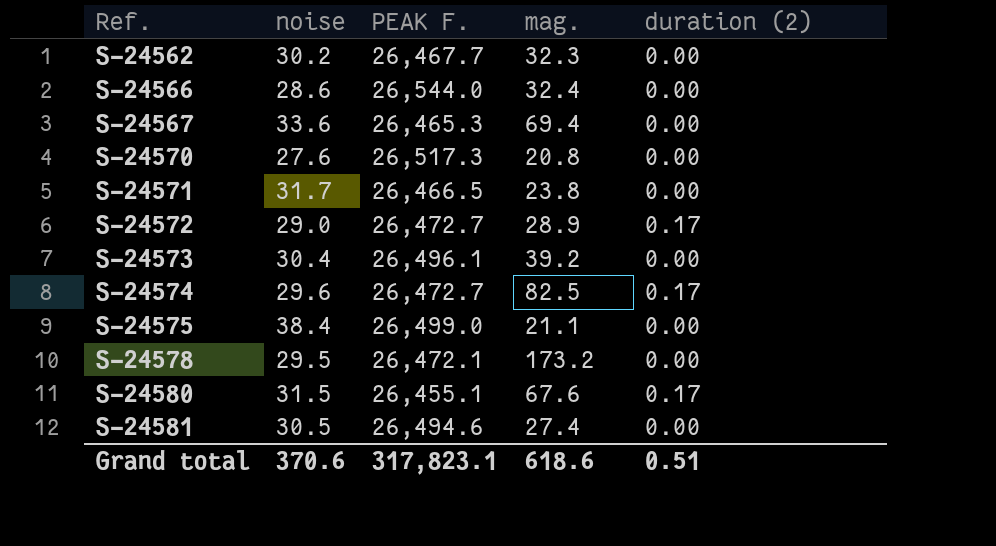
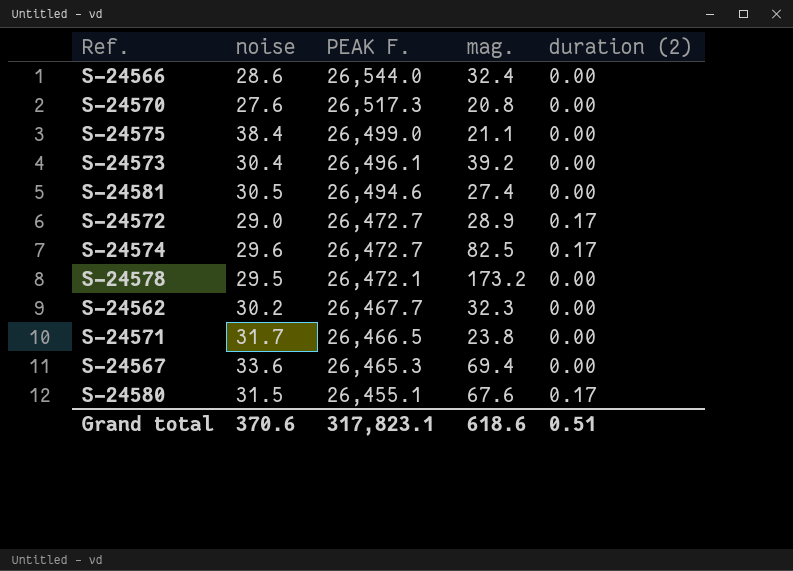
row order: Ref. ascending -> PEAK F. descending

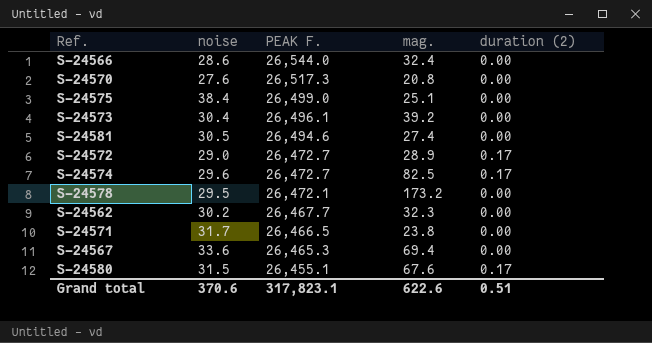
S-24575 | mag.: 21.1 -> 25.1
Grand total | mag.: 618.6 -> 622.6

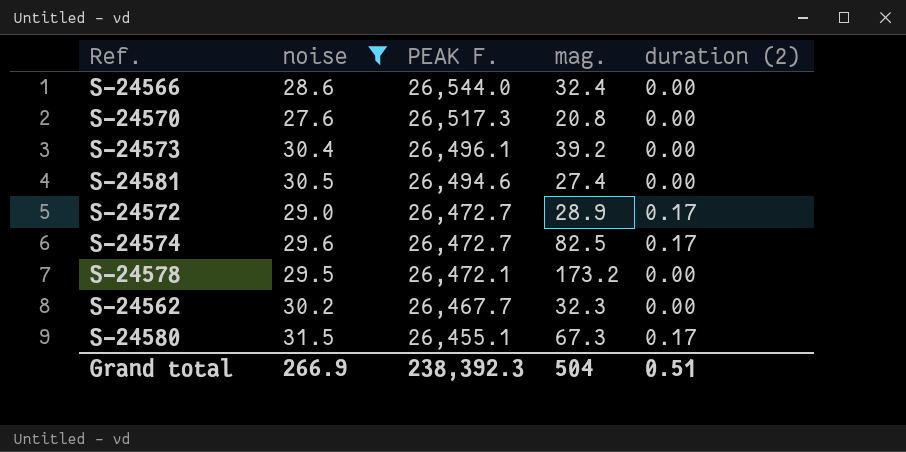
filter: none -> noise <= 31.5
S-24580 | mag.: 67.6 -> 67.3
Grand total | noise: 370.6 -> 266.9
Grand total | PEAK F.: 317,823.1 -> 238,392.3
Grand total | mag.: 622.6 -> 504

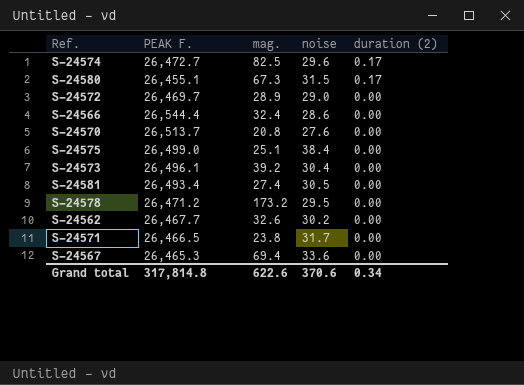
filter: noise <= 31.5 -> none
row order: PEAK F. descending -> duration (2) descending
column noise | position: 2 -> 4
S-24572 | PEAK F.: 26,472.7 -> 26,469.7
S-24572 | duration (2): 0.17 -> 0.00
S-24566 | PEAK F.: 26,544.0 -> 26,544.4
S-24570 | PEAK F.: 26,517.3 -> 26,513.7
S-24581 | PEAK F.: 26,494.6 -> 26,493.4
S-24578 | PEAK F.: 26,472.1 -> 26,471.2
S-24562 | mag.: 32.3 -> 32.6
Grand total | PEAK F.: 238,392.3 -> 317,814.8
Grand total | mag.: 504 -> 622.6
Grand total | noise: 266.9 -> 370.6
Grand total | duration (2): 0.51 -> 0.34

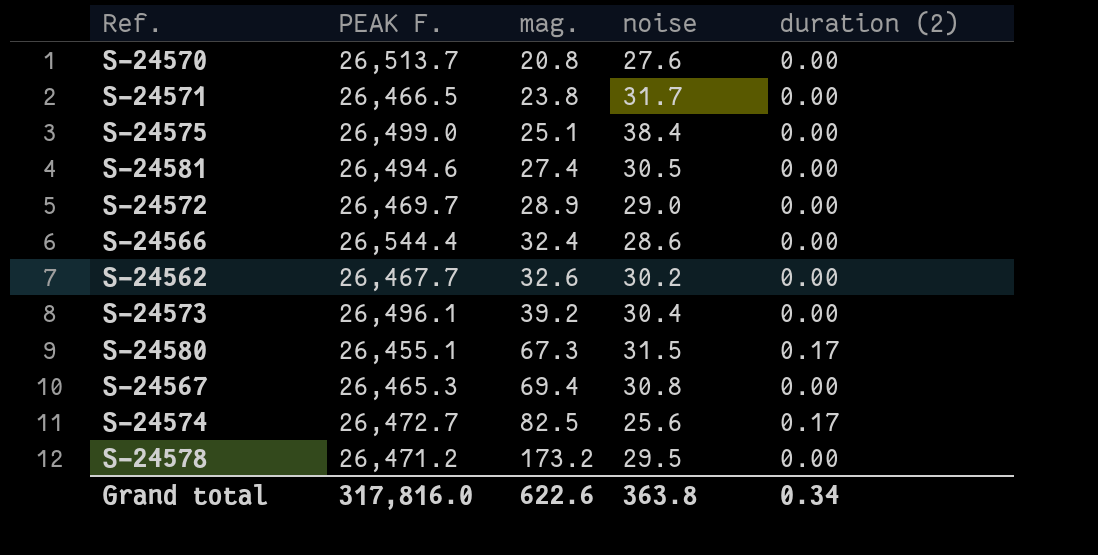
row order: duration (2) descending -> mag. ascending
S-24581 | PEAK F.: 26,493.4 -> 26,494.6
S-24567 | noise: 33.6 -> 30.8
S-24574 | noise: 29.6 -> 25.6
Grand total | PEAK F.: 317,814.8 -> 317,816.0
Grand total | noise: 370.6 -> 363.8

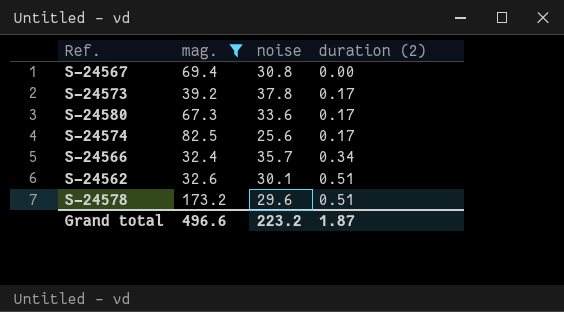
filter: none -> mag. >= 32.4
row order: mag. ascending -> duration (2) ascending
column PEAK F. | position: 2 -> none
S-24573 | noise: 30.4 -> 37.8
S-24573 | duration (2): 0.00 -> 0.17
S-24580 | noise: 31.5 -> 33.6
S-24566 | noise: 28.6 -> 35.7
S-24566 | duration (2): 0.00 -> 0.34
S-24562 | noise: 30.2 -> 30.1
S-24562 | duration (2): 0.00 -> 0.51
S-24578 | noise: 29.5 -> 29.6
S-24578 | duration (2): 0.00 -> 0.51
Grand total | mag.: 622.6 -> 496.6
Grand total | noise: 363.8 -> 223.2
Grand total | duration (2): 0.34 -> 1.87

